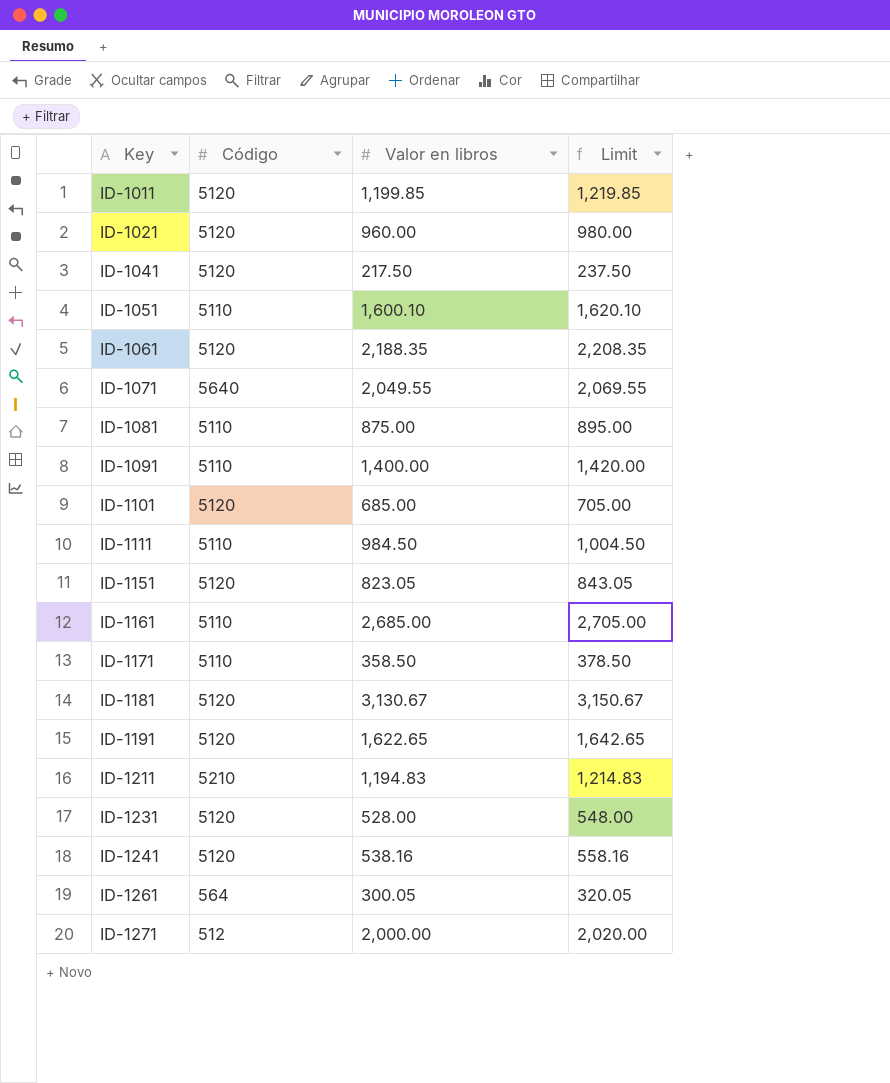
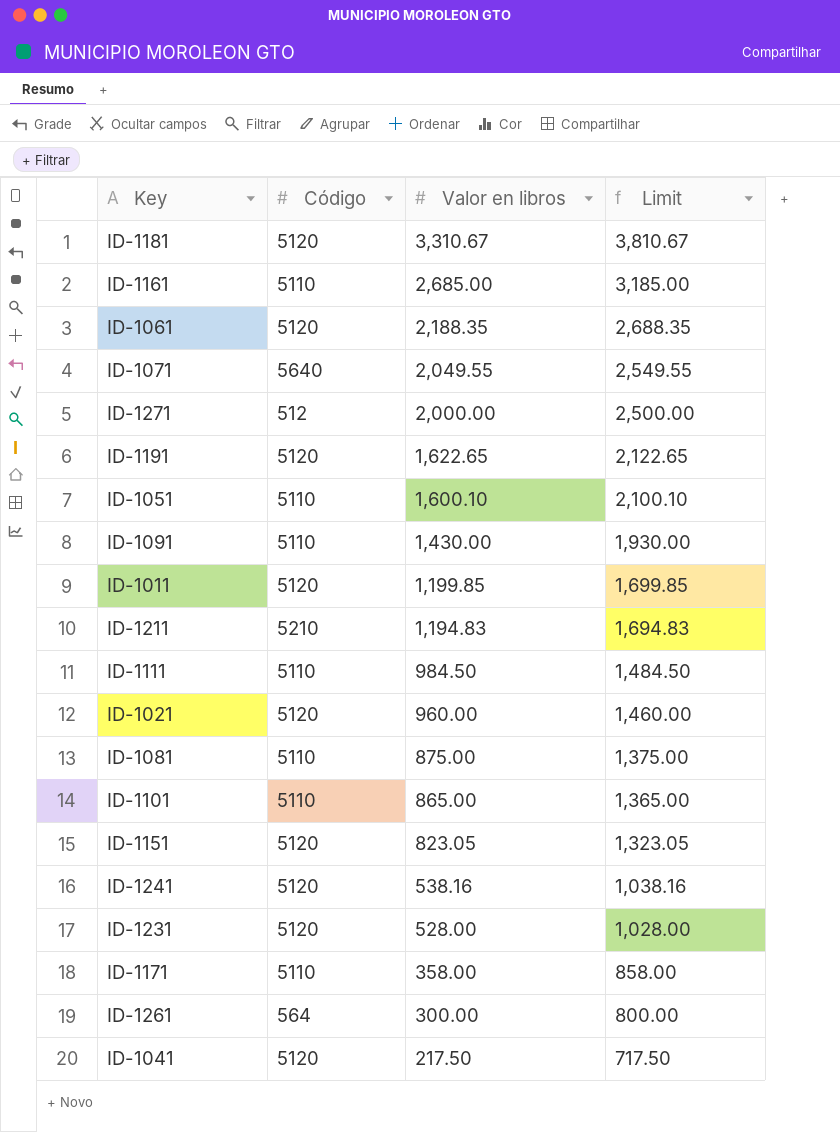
row order: Key ascending -> Valor en libros descending
column Limit | formula: [Valor en libros] + 20 -> [Valor en libros] + 500
ID-1181 | Valor en libros: 3,130.67 -> 3,310.67
ID-1091 | Valor en libros: 1,400.00 -> 1,430.00
ID-1101 | Código: 5120 -> 5110
ID-1101 | Valor en libros: 685.00 -> 865.00
ID-1171 | Valor en libros: 358.50 -> 358.00
ID-1261 | Valor en libros: 300.05 -> 300.00

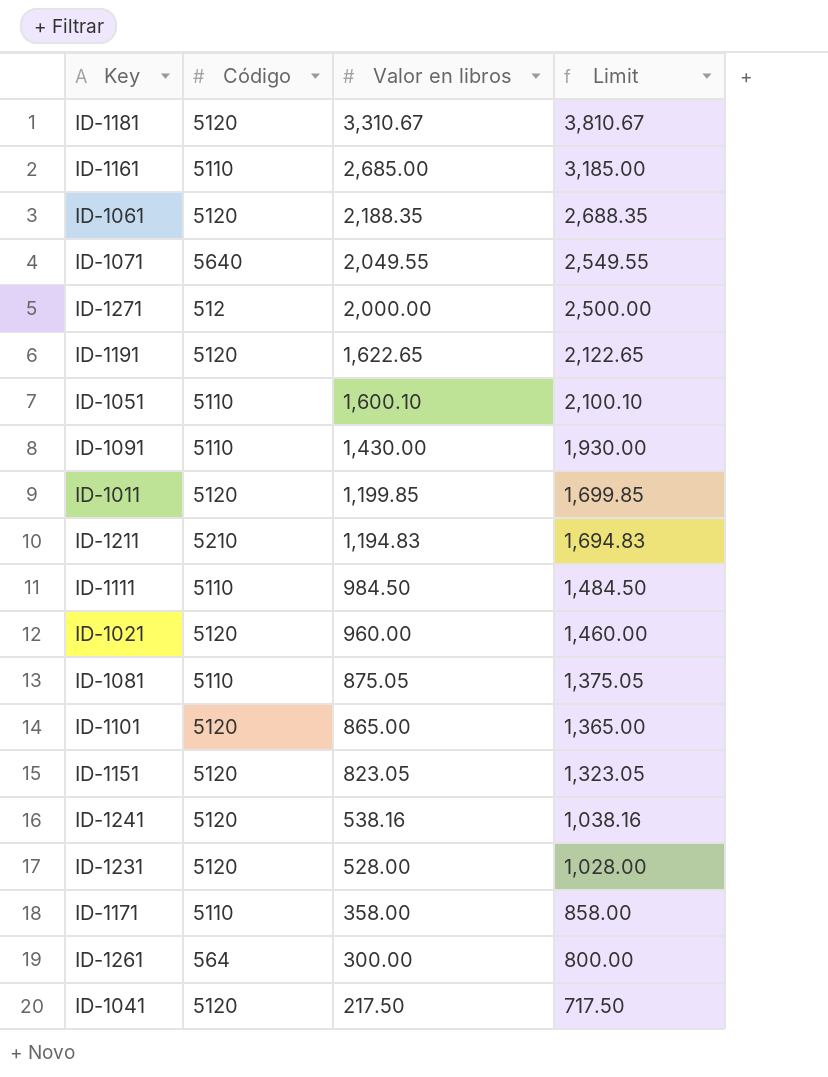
ID-1081 | Valor en libros: 875.00 -> 875.05
ID-1081 | Limit: 1,375.00 -> 1,375.05
ID-1101 | Código: 5110 -> 5120

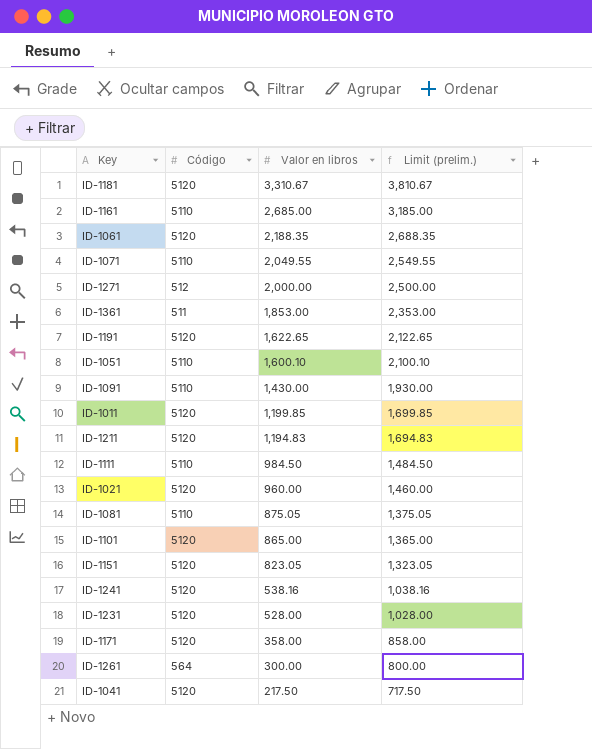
column name: Limit -> Limit (prelim.)
ID-1071 | Código: 5640 -> 5110
row ID-1361: none -> 511 | 1,853.00 | 2,353.00
ID-1211 | Código: 5210 -> 5120
ID-1171 | Código: 5110 -> 5120

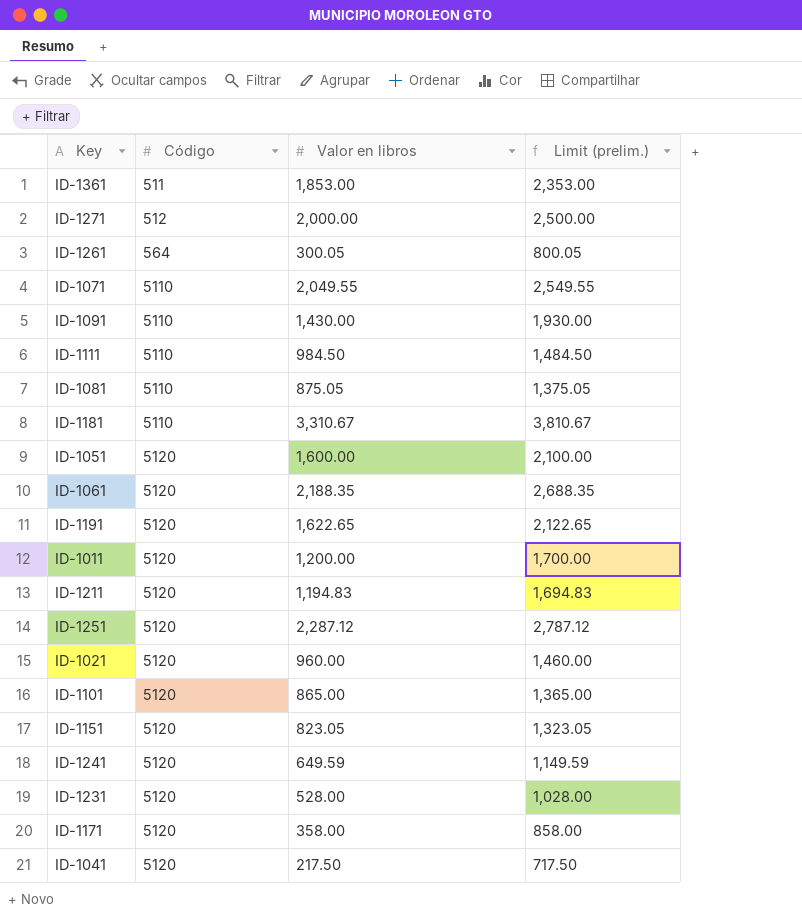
row order: Valor en libros descending -> Código ascending
row ID-1161: 5110 | 2,685.00 | 3,185.00 -> none
ID-1261 | Valor en libros: 300.00 -> 300.05
ID-1261 | Limit (prelim.): 800.00 -> 800.05
ID-1181 | Código: 5120 -> 5110
ID-1051 | Código: 5110 -> 5120
ID-1051 | Valor en libros: 1,600.10 -> 1,600.00
ID-1051 | Limit (prelim.): 2,100.10 -> 2,100.00
ID-1011 | Valor en libros: 1,199.85 -> 1,200.00
ID-1011 | Limit (prelim.): 1,699.85 -> 1,700.00
row ID-1251: none -> 5120 | 2,287.12 | 2,787.12
ID-1241 | Valor en libros: 538.16 -> 649.59
ID-1241 | Limit (prelim.): 1,038.16 -> 1,149.59

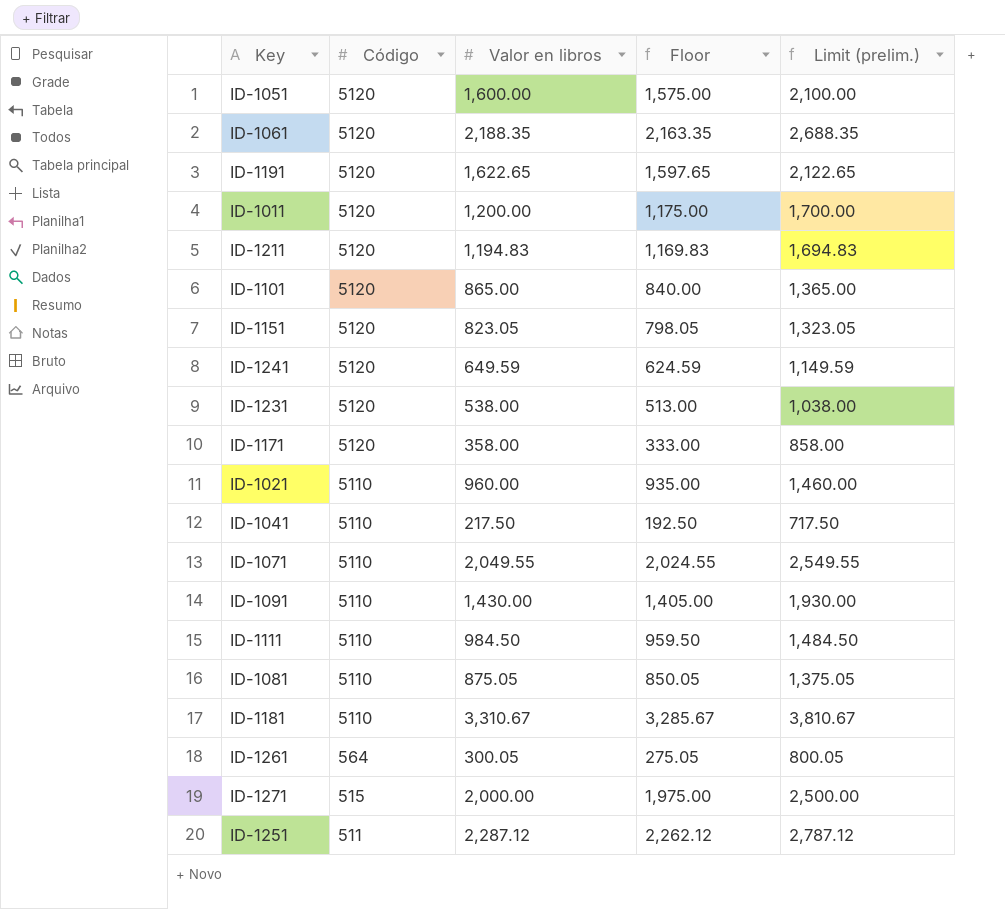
row order: Código ascending -> Código descending
column Floor | formula: none -> [Valor en libros] - 25
row ID-1361: 511 | 1,853.00 | 2,353.00 -> none
ID-1231 | Valor en libros: 528.00 -> 538.00
ID-1231 | Limit (prelim.): 1,028.00 -> 1,038.00
ID-1021 | Código: 5120 -> 5110
ID-1041 | Código: 5120 -> 5110
ID-1271 | Código: 512 -> 515
ID-1251 | Código: 5120 -> 511

